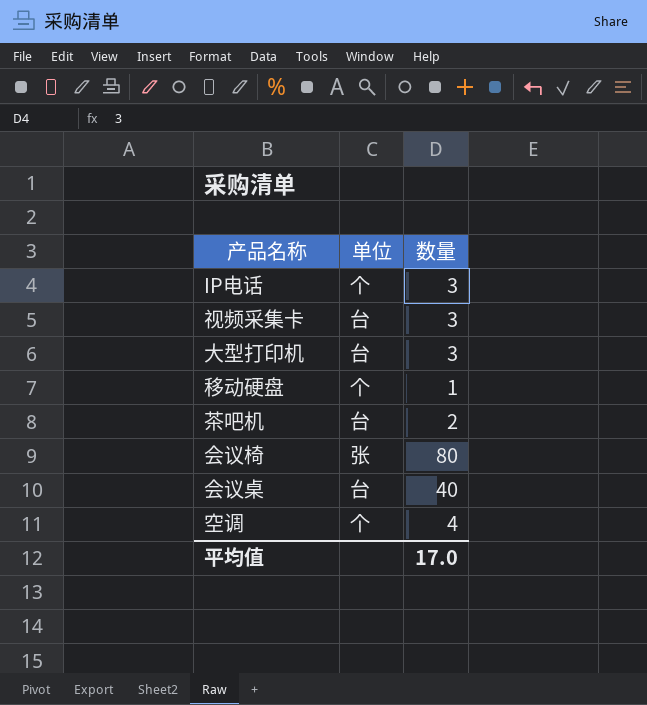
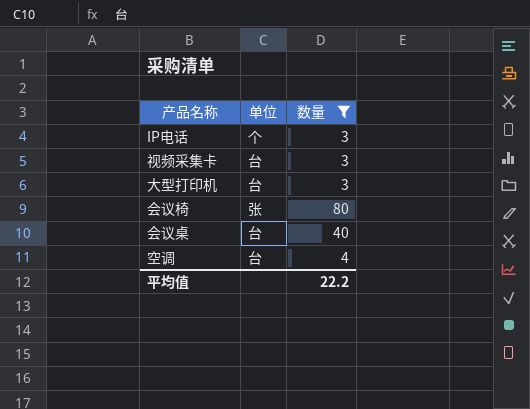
filter: none -> 数量 >= 3
空调 | 单位: 个 -> 台
平均值 | 数量: 17.0 -> 22.2

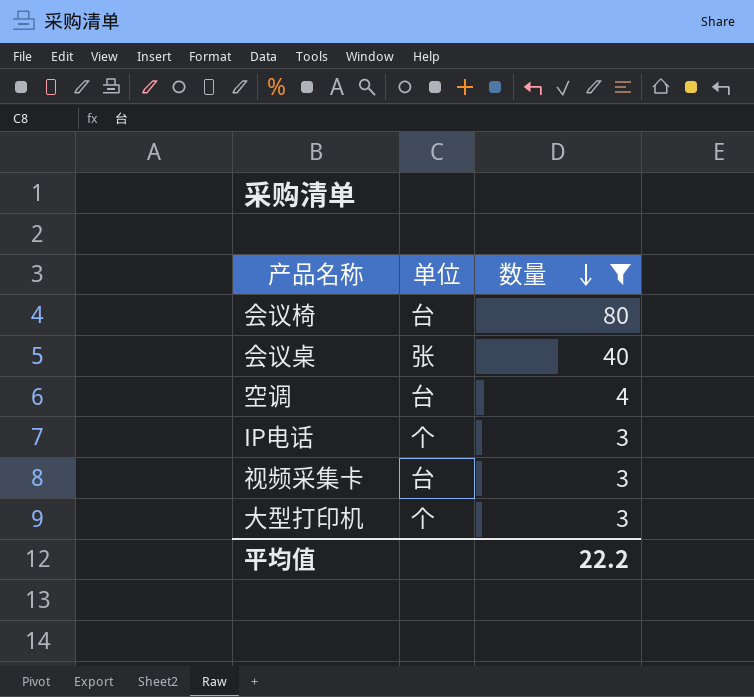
row order: none -> 数量 descending
会议椅 | 单位: 张 -> 台
会议桌 | 单位: 台 -> 张
大型打印机 | 单位: 台 -> 个

